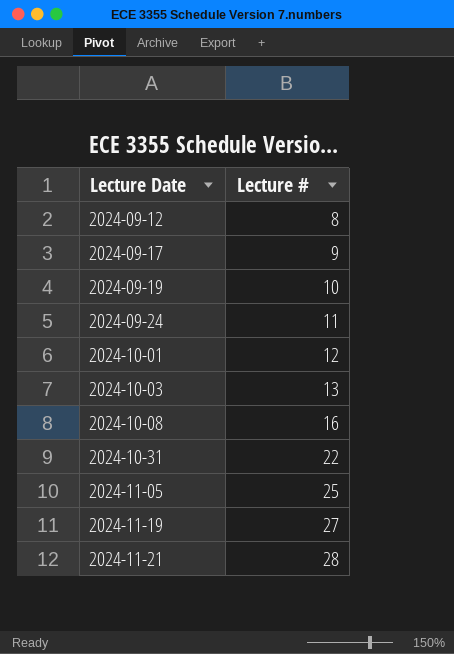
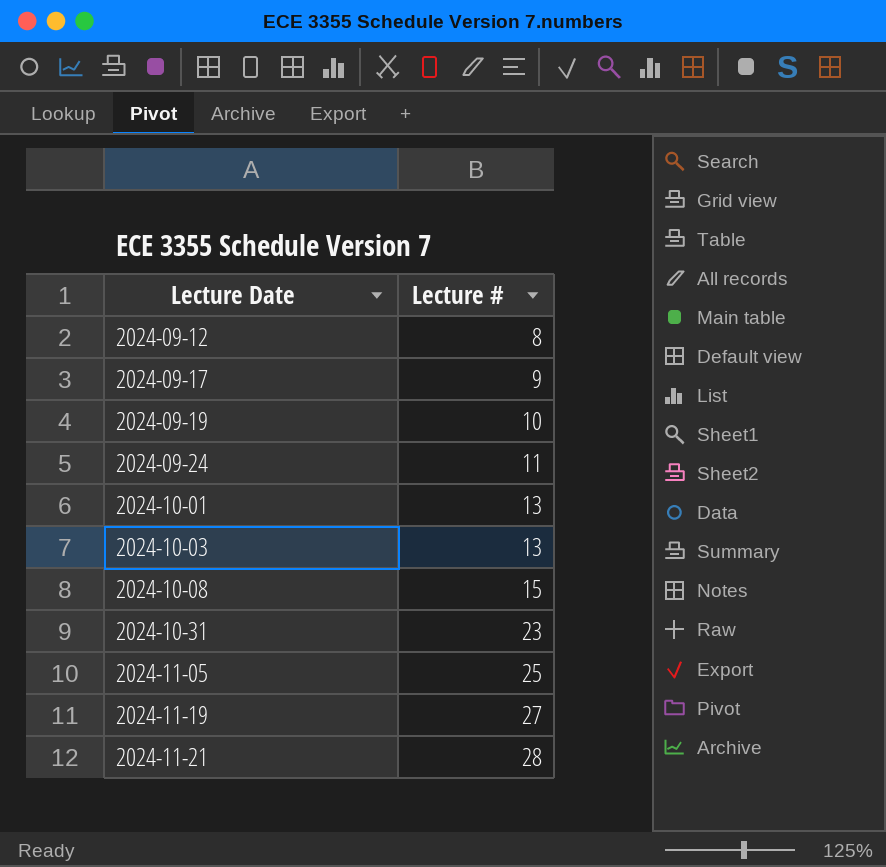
2024-10-01 | Lecture #: 12 -> 13
2024-10-08 | Lecture #: 16 -> 15
2024-10-31 | Lecture #: 22 -> 23

